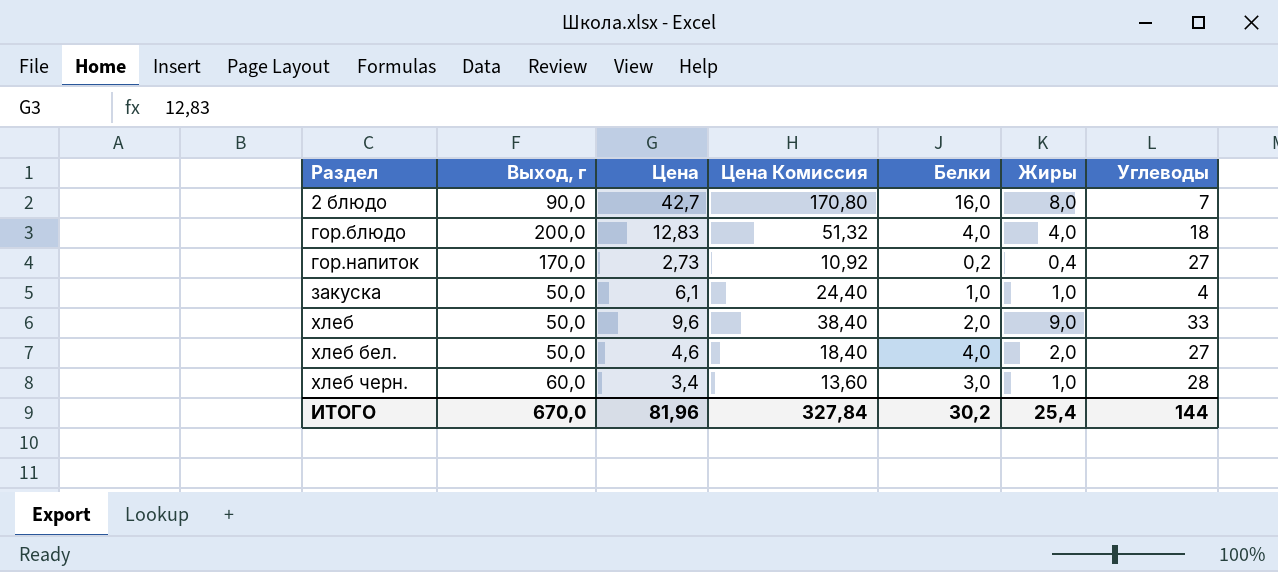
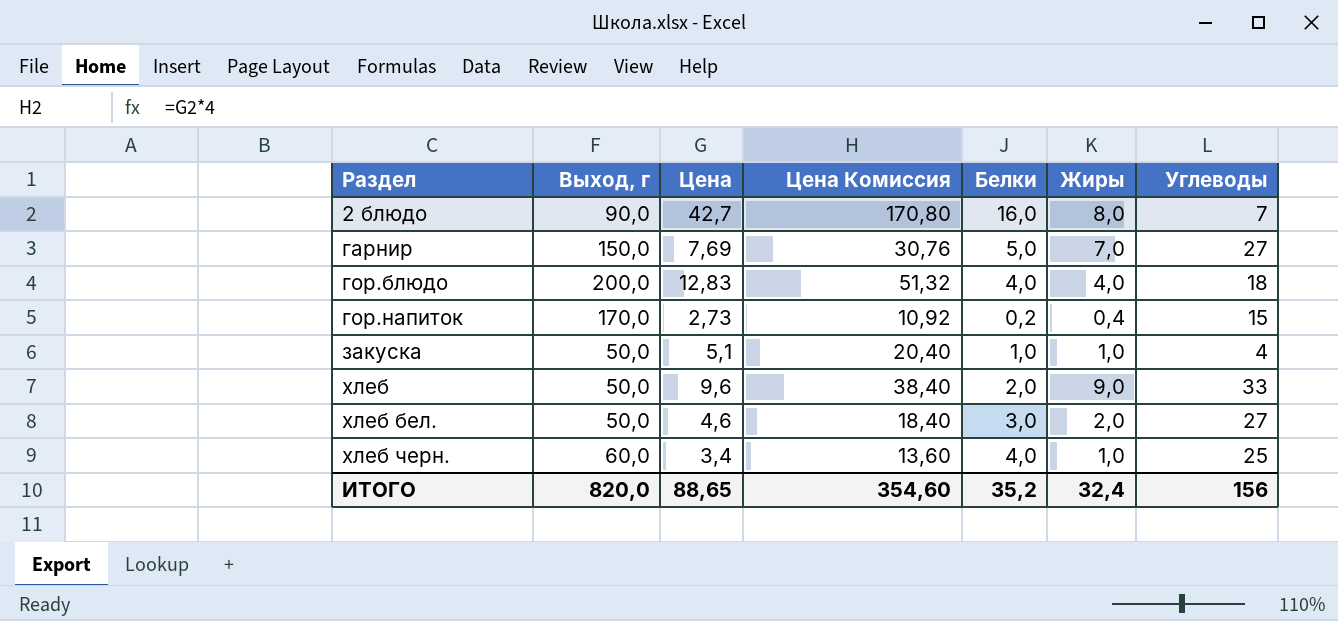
row гарнир: none -> 150,0 | 7,69 | 30,76 | 5,0 | 7,0 | 27
гор.напиток | Углеводы: 27 -> 15
закуска | Цена: 6,1 -> 5,1
закуска | Цена Комиссия: 24,40 -> 20,40
хлеб бел. | Белки: 4,0 -> 3,0
хлеб черн. | Белки: 3,0 -> 4,0
хлеб черн. | Углеводы: 28 -> 25
ИТОГО | Выход, г: 670,0 -> 820,0
ИТОГО | Цена: 81,96 -> 88,65
ИТОГО | Цена Комиссия: 327,84 -> 354,60
ИТОГО | Белки: 30,2 -> 35,2
ИТОГО | Жиры: 25,4 -> 32,4
ИТОГО | Углеводы: 144 -> 156

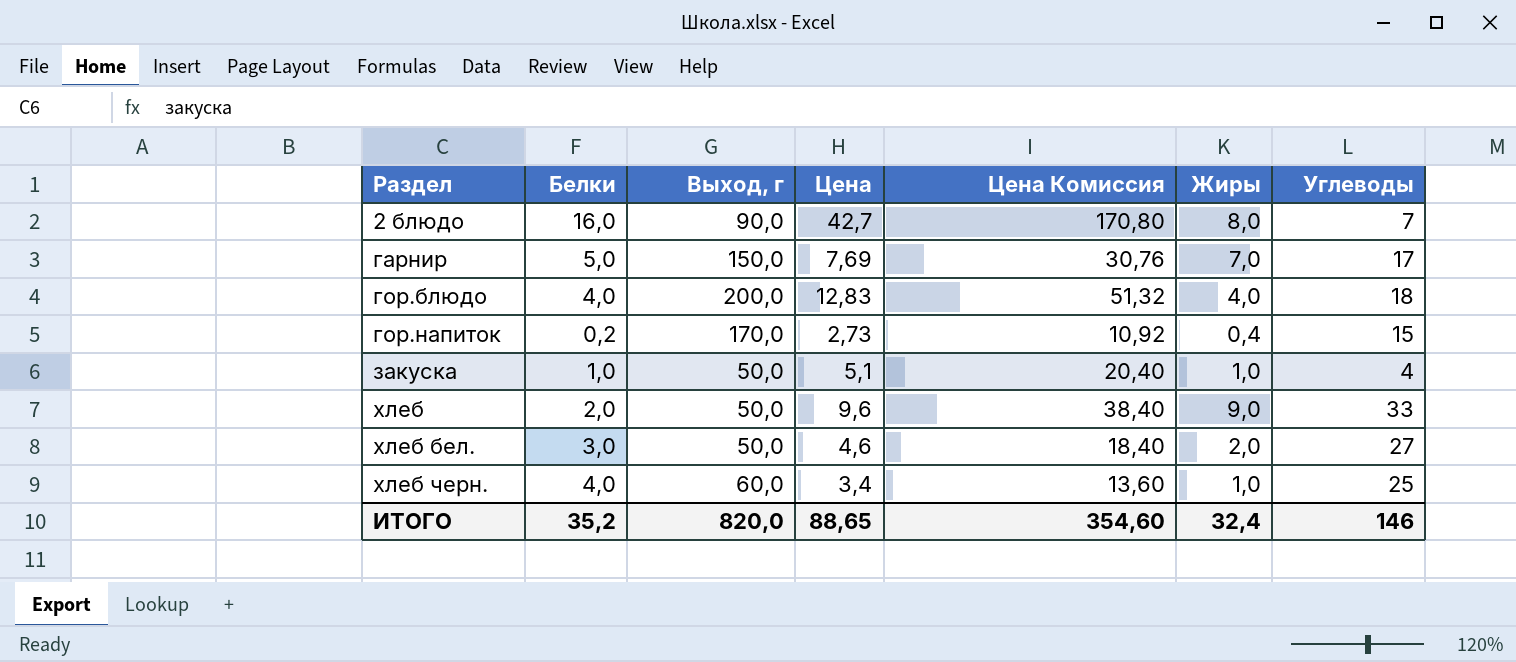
column Белки | position: 5 -> 2
гарнир | Углеводы: 27 -> 17
ИТОГО | Углеводы: 156 -> 146

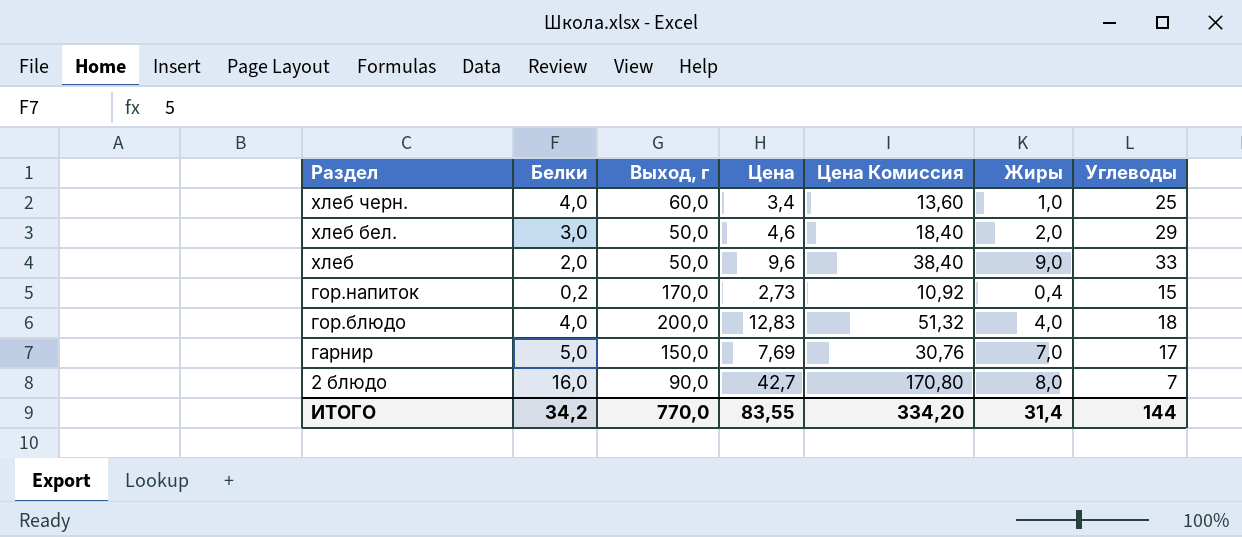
row order: Раздел ascending -> Раздел descending
row закуска: 1,0 | 50,0 | 5,1 | 20,40 | 1,0 | 4 -> none
хлеб бел. | Углеводы: 27 -> 29
ИТОГО | Белки: 35,2 -> 34,2
ИТОГО | Выход, г: 820,0 -> 770,0
ИТОГО | Цена: 88,65 -> 83,55
ИТОГО | Цена Комиссия: 354,60 -> 334,20
ИТОГО | Жиры: 32,4 -> 31,4
ИТОГО | Углеводы: 146 -> 144

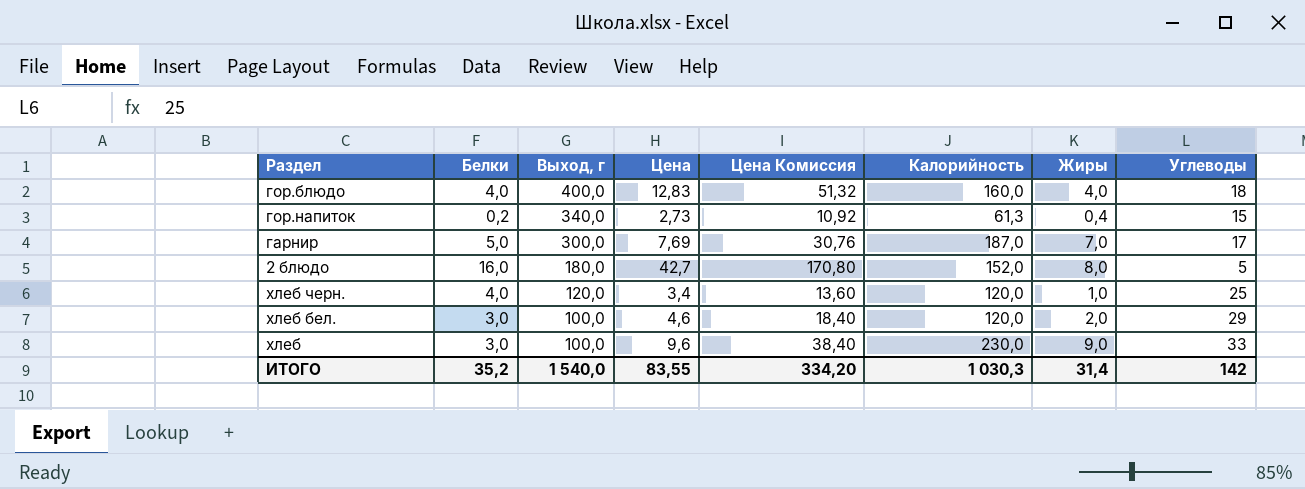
row order: Раздел descending -> Выход, г descending
column Калорийность | position: none -> 6
гор.блюдо | Выход, г: 200,0 -> 400,0
гор.напиток | Выход, г: 170,0 -> 340,0
гарнир | Выход, г: 150,0 -> 300,0
2 блюдо | Выход, г: 90,0 -> 180,0
2 блюдо | Углеводы: 7 -> 5
хлеб черн. | Выход, г: 60,0 -> 120,0
хлеб бел. | Выход, г: 50,0 -> 100,0
хлеб | Белки: 2,0 -> 3,0
хлеб | Выход, г: 50,0 -> 100,0
ИТОГО | Белки: 34,2 -> 35,2
ИТОГО | Выход, г: 770,0 -> 1 540,0
ИТОГО | Углеводы: 144 -> 142

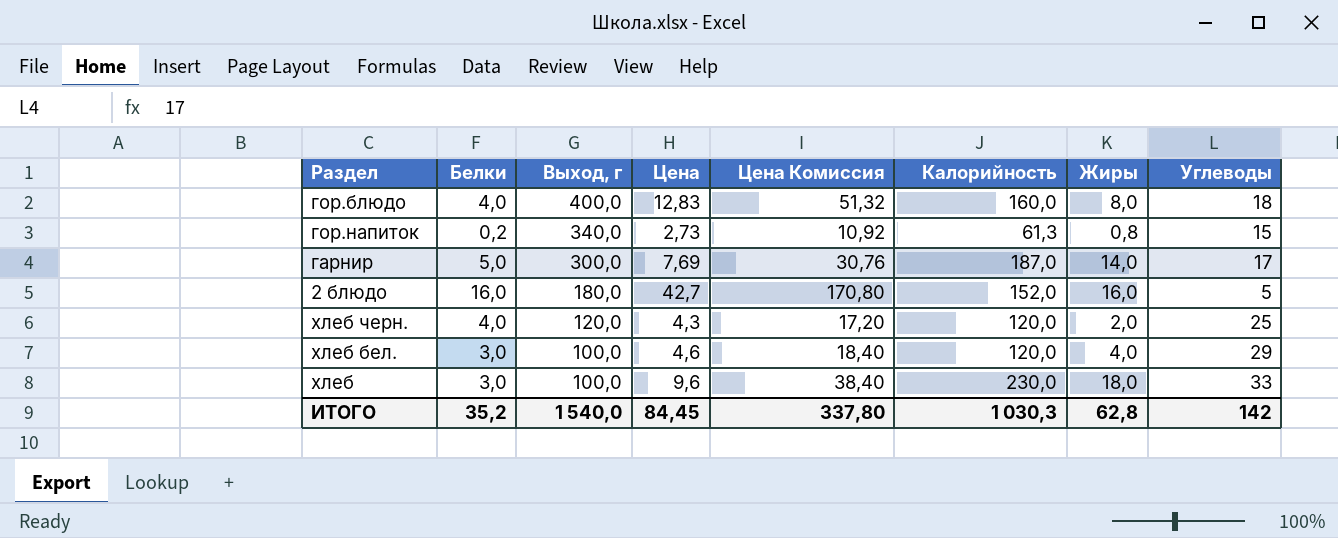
гор.блюдо | Жиры: 4,0 -> 8,0
гор.напиток | Жиры: 0,4 -> 0,8
гарнир | Жиры: 7,0 -> 14,0
2 блюдо | Жиры: 8,0 -> 16,0
хлеб черн. | Цена: 3,4 -> 4,3
хлеб черн. | Цена Комиссия: 13,60 -> 17,20
хлеб черн. | Жиры: 1,0 -> 2,0
хлеб бел. | Жиры: 2,0 -> 4,0
хлеб | Жиры: 9,0 -> 18,0
ИТОГО | Цена: 83,55 -> 84,45
ИТОГО | Цена Комиссия: 334,20 -> 337,80
ИТОГО | Жиры: 31,4 -> 62,8

